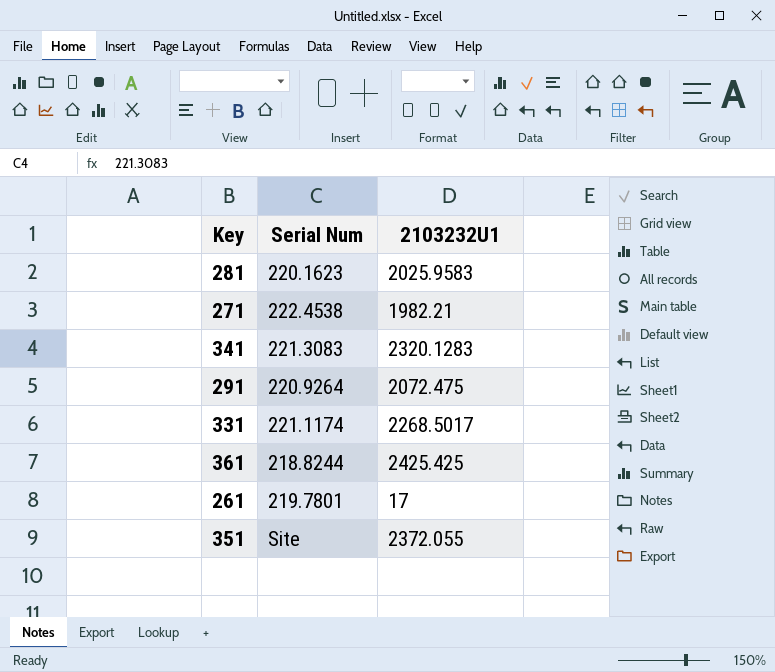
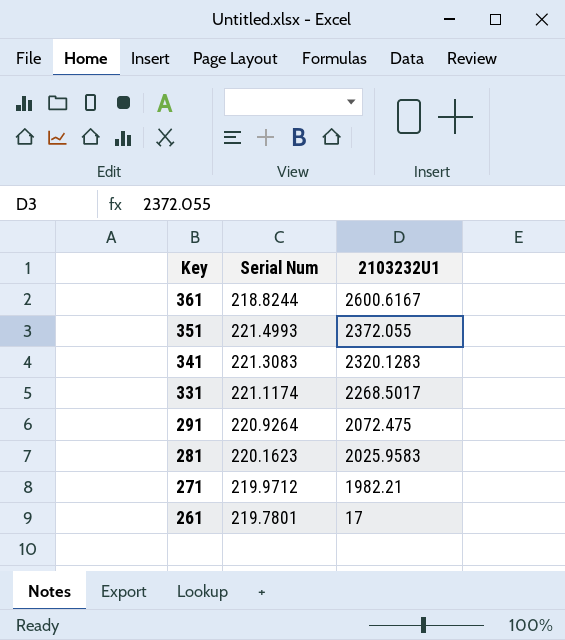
row order: none -> Key descending
361 | 2103232U1: 2425.425 -> 2600.6167
351 | Serial Num: Site -> 221.4993
271 | Serial Num: 222.4538 -> 219.9712

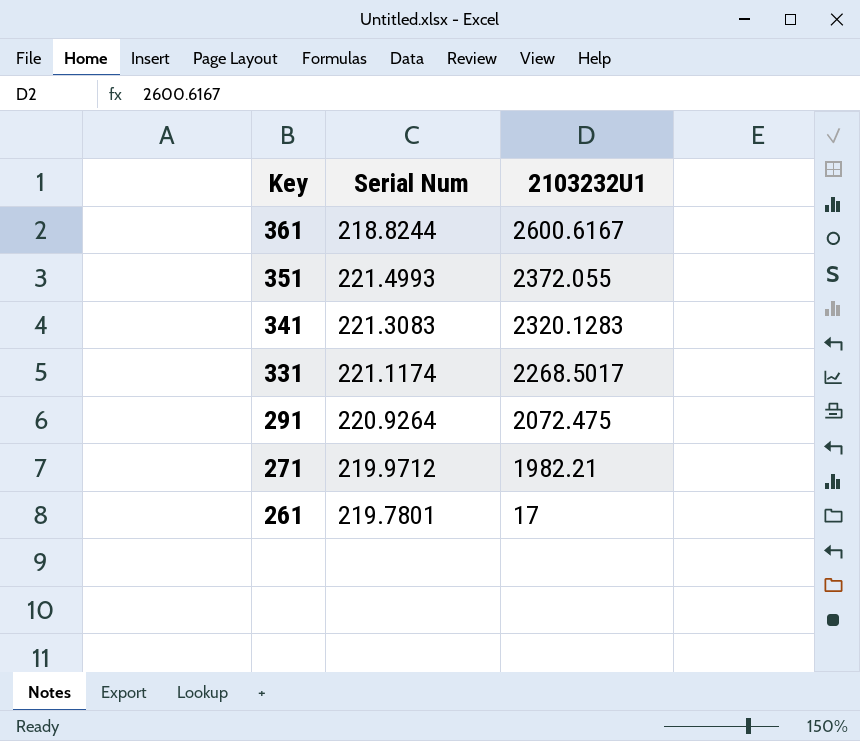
row 281: 220.1623 | 2025.9583 -> none

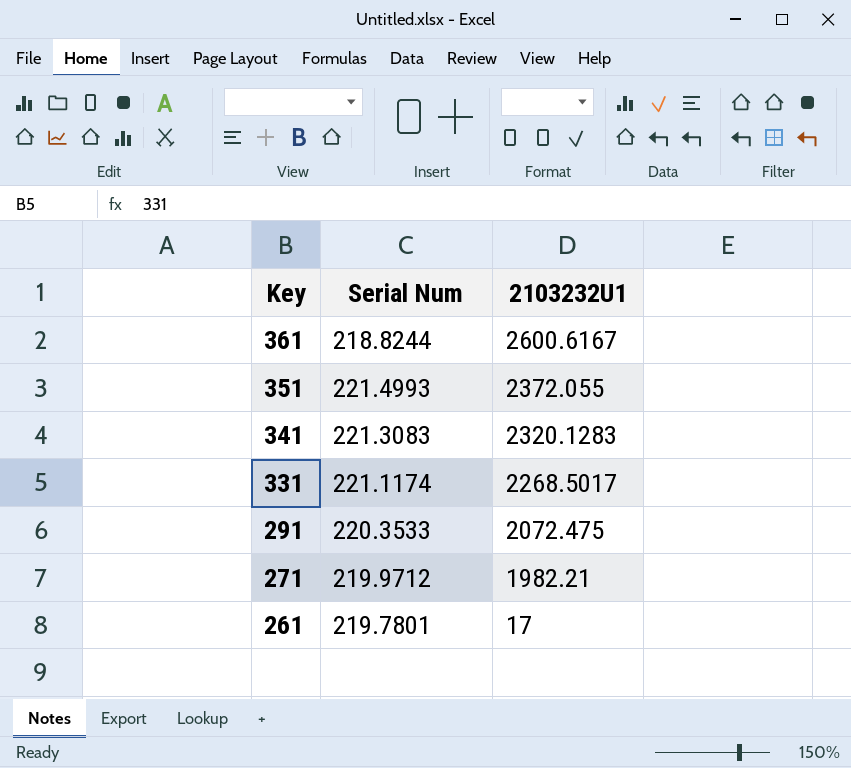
291 | Serial Num: 220.9264 -> 220.3533

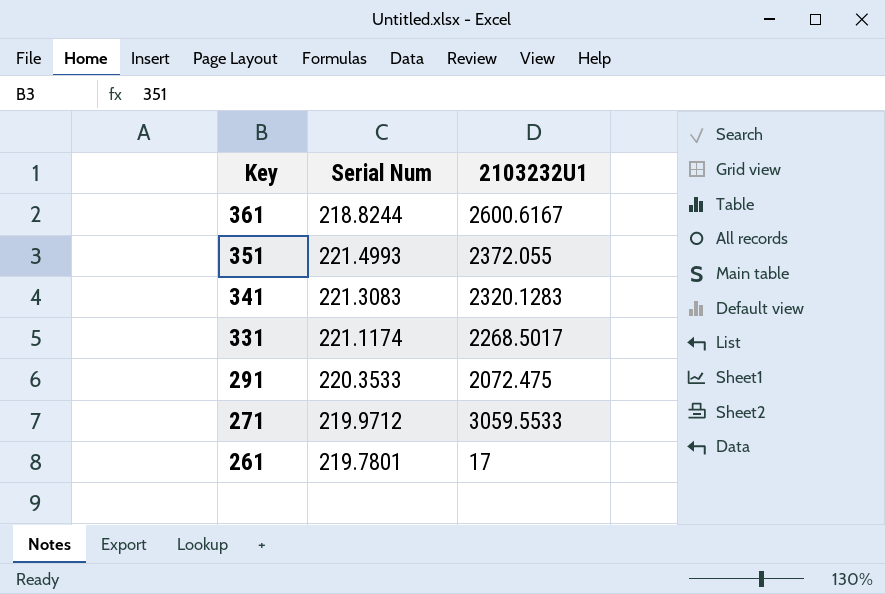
271 | 2103232U1: 1982.21 -> 3059.5533

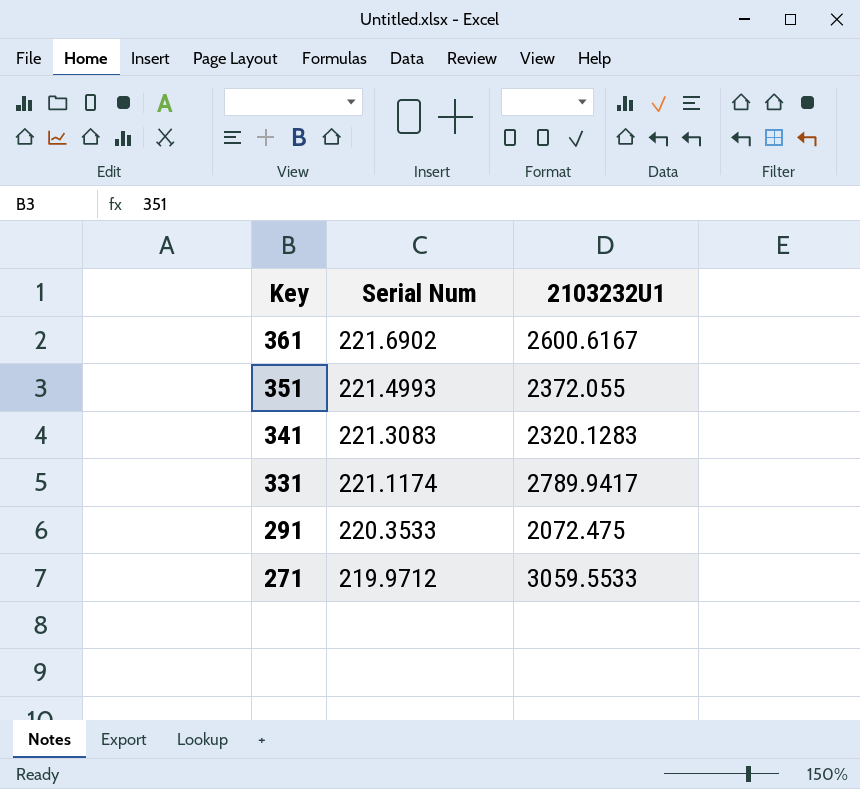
row 261: 219.7801 | 17 -> none
361 | Serial Num: 218.8244 -> 221.6902
331 | 2103232U1: 2268.5017 -> 2789.9417

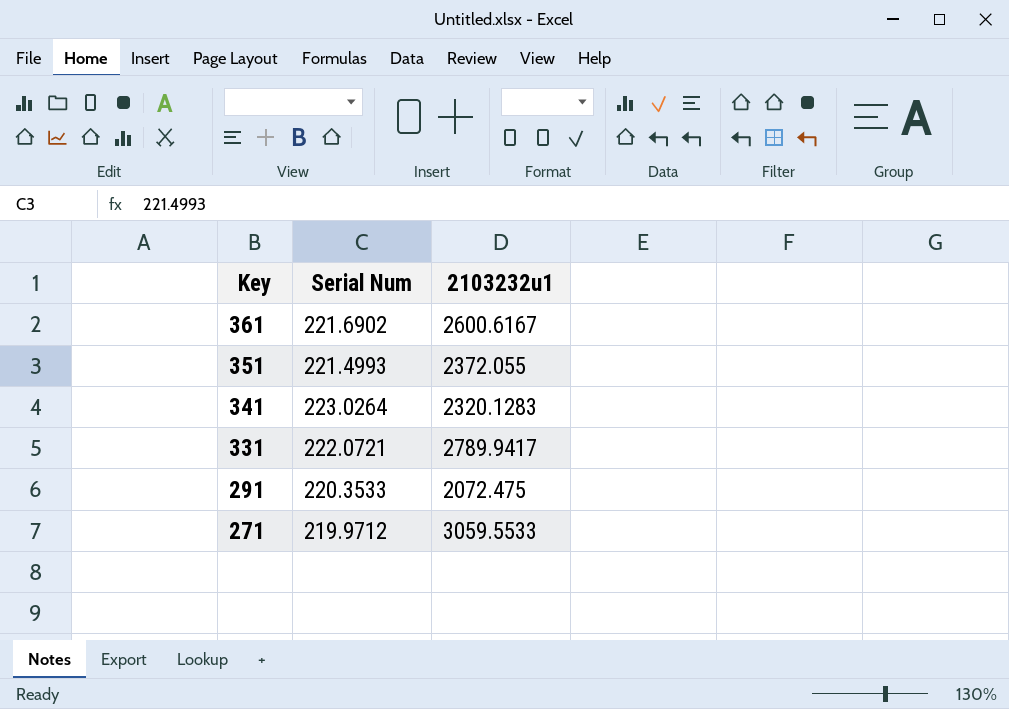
column name: 2103232U1 -> 2103232u1
341 | Serial Num: 221.3083 -> 223.0264
331 | Serial Num: 221.1174 -> 222.0721

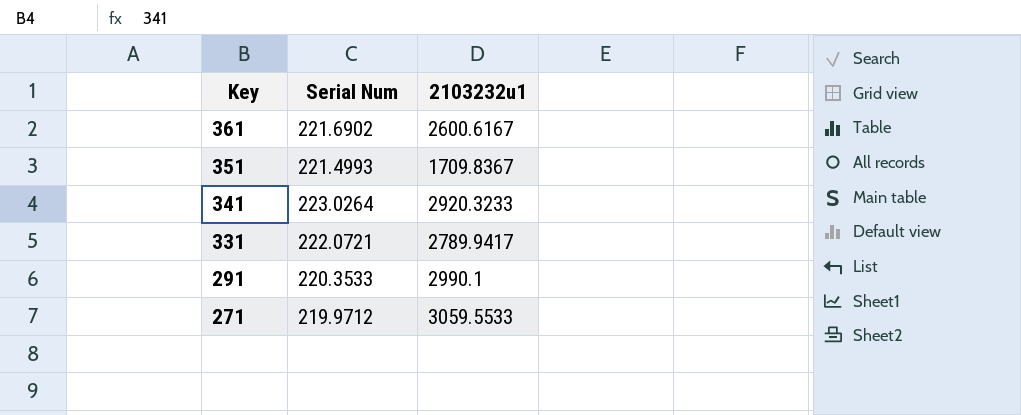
351 | 2103232u1: 2372.055 -> 1709.8367
341 | 2103232u1: 2320.1283 -> 2920.3233
291 | 2103232u1: 2072.475 -> 2990.1

